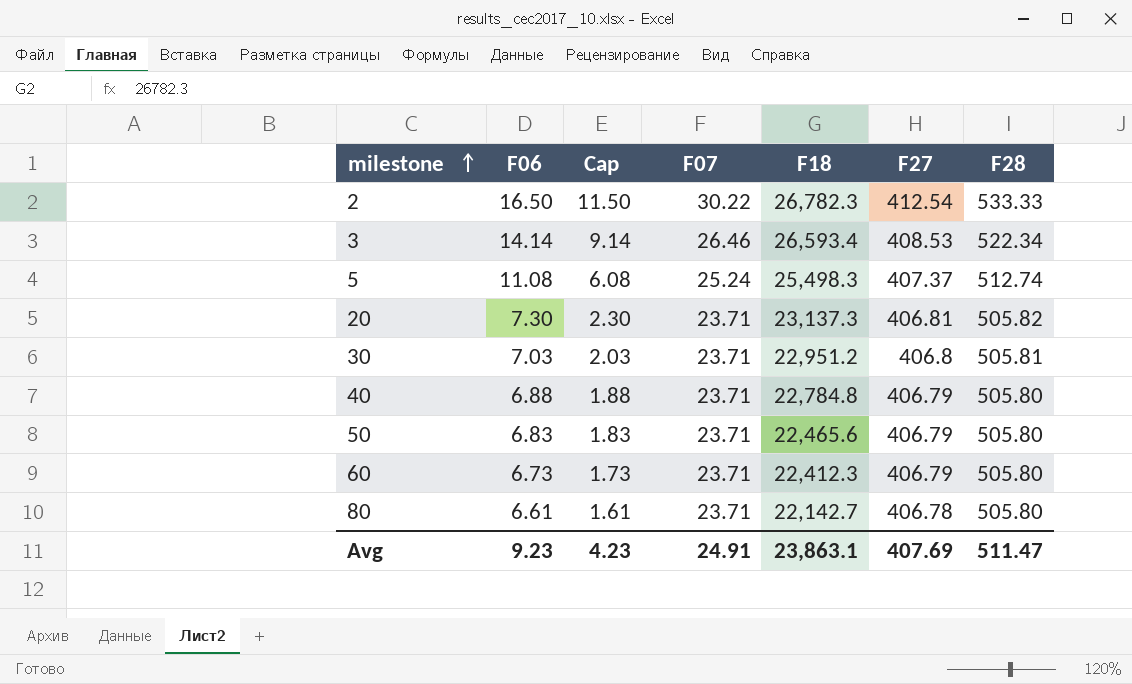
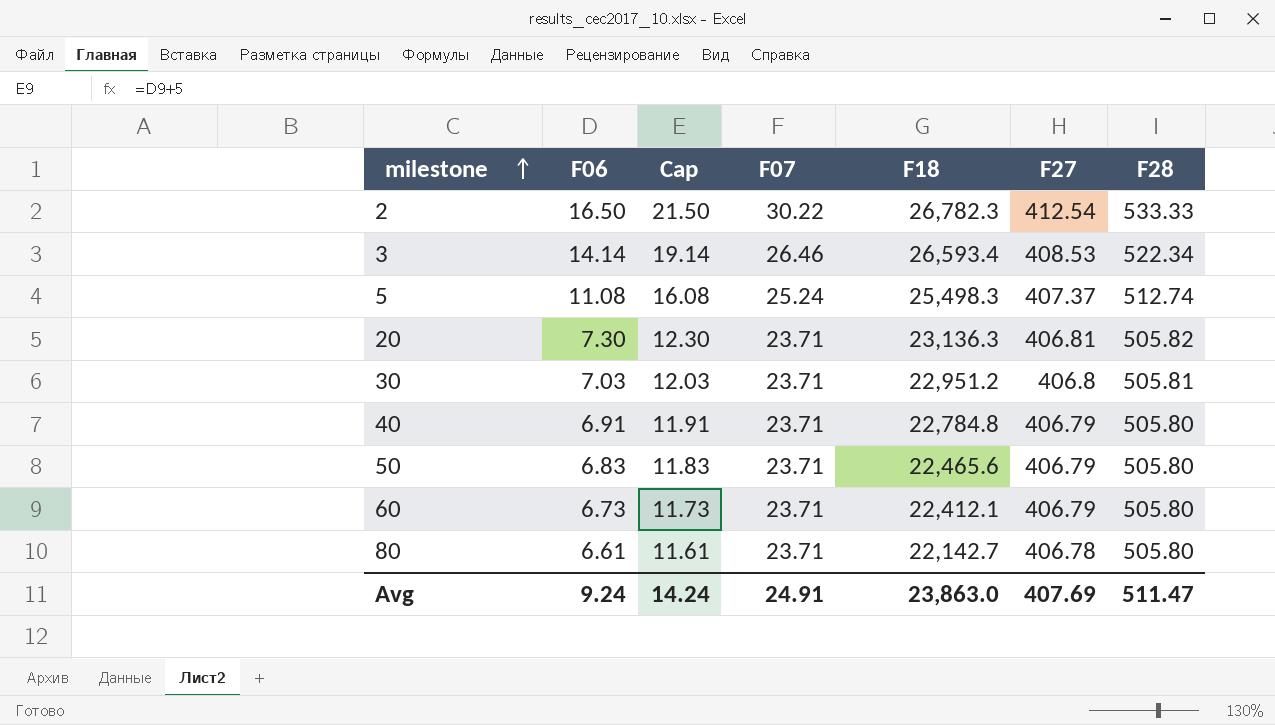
column Cap | formula: [F06] - 5 -> [F06] + 5
20 | F18: 23,137.3 -> 23,136.3
40 | F06: 6.88 -> 6.91
60 | F18: 22,412.3 -> 22,412.1
Avg | F06: 9.23 -> 9.24
Avg | Cap: 4.23 -> 14.24
Avg | F18: 23,863.1 -> 23,863.0

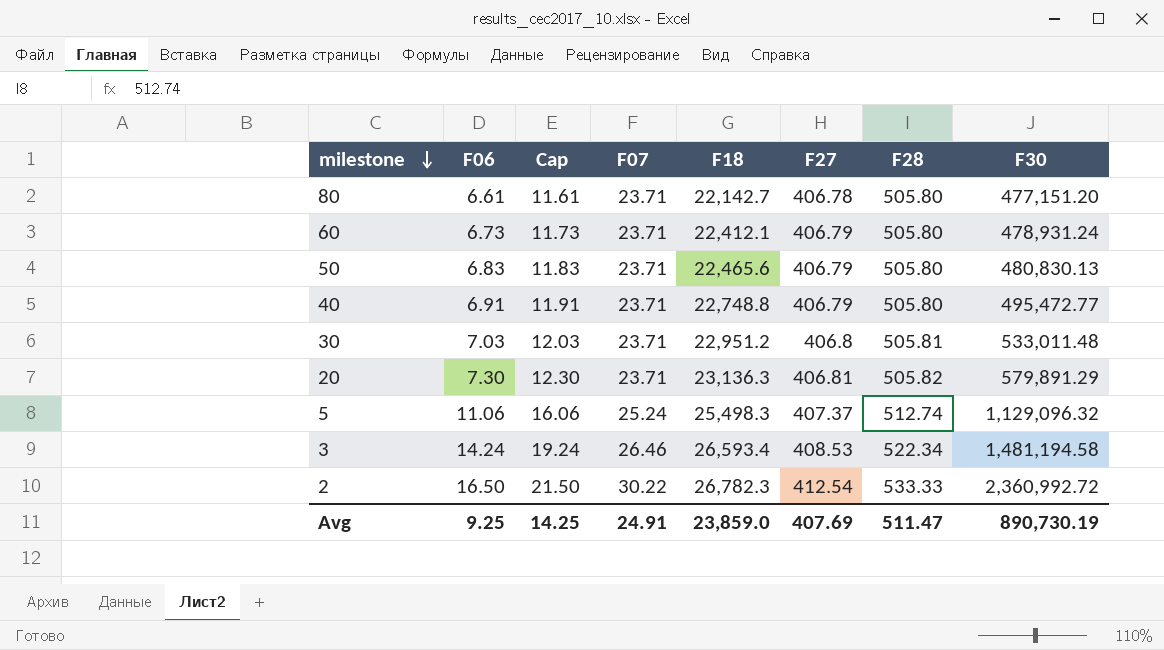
row order: milestone ascending -> milestone descending
column F30 | position: none -> 8
40 | F18: 22,784.8 -> 22,748.8
5 | F06: 11.08 -> 11.06
5 | Cap: 16.08 -> 16.06
3 | F06: 14.14 -> 14.24
3 | Cap: 19.14 -> 19.24
Avg | F06: 9.24 -> 9.25
Avg | Cap: 14.24 -> 14.25
Avg | F18: 23,863.0 -> 23,859.0

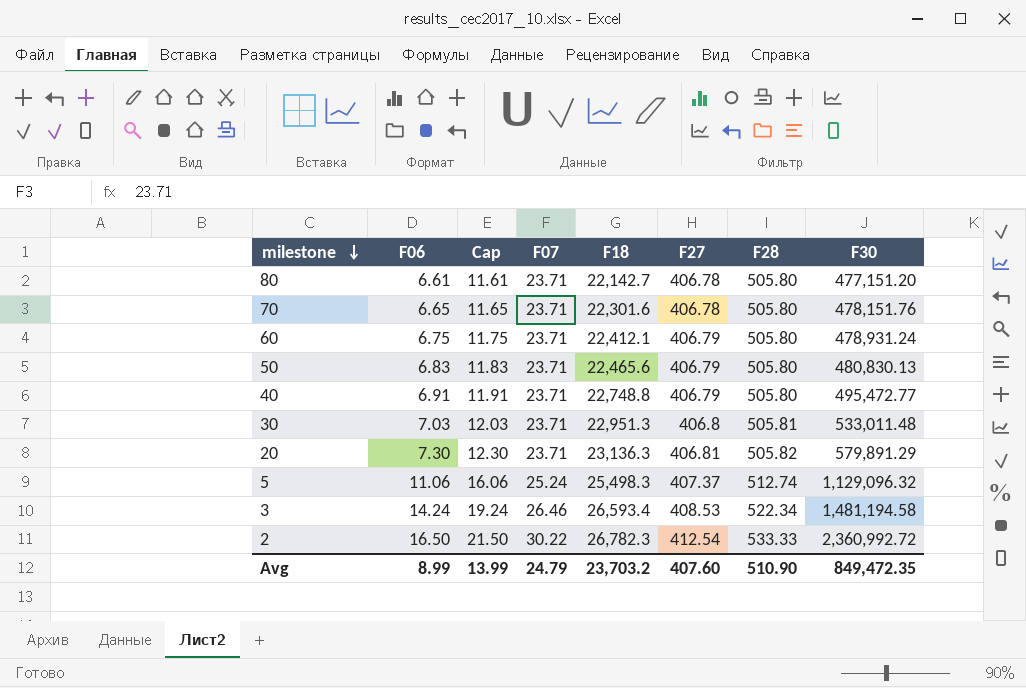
row 70: none -> 6.65 | 11.65 | 23.71 | 22,301.6 | 406.78 | 505.80 | 478,151.76
60 | F06: 6.73 -> 6.75
60 | Cap: 11.73 -> 11.75
30 | F18: 22,951.2 -> 22,951.3
Avg | F06: 9.25 -> 8.99
Avg | Cap: 14.25 -> 13.99
Avg | F07: 24.91 -> 24.79
Avg | F18: 23,859.0 -> 23,703.2
Avg | F27: 407.69 -> 407.60
Avg | F28: 511.47 -> 510.90
Avg | F30: 890,730.19 -> 849,472.35

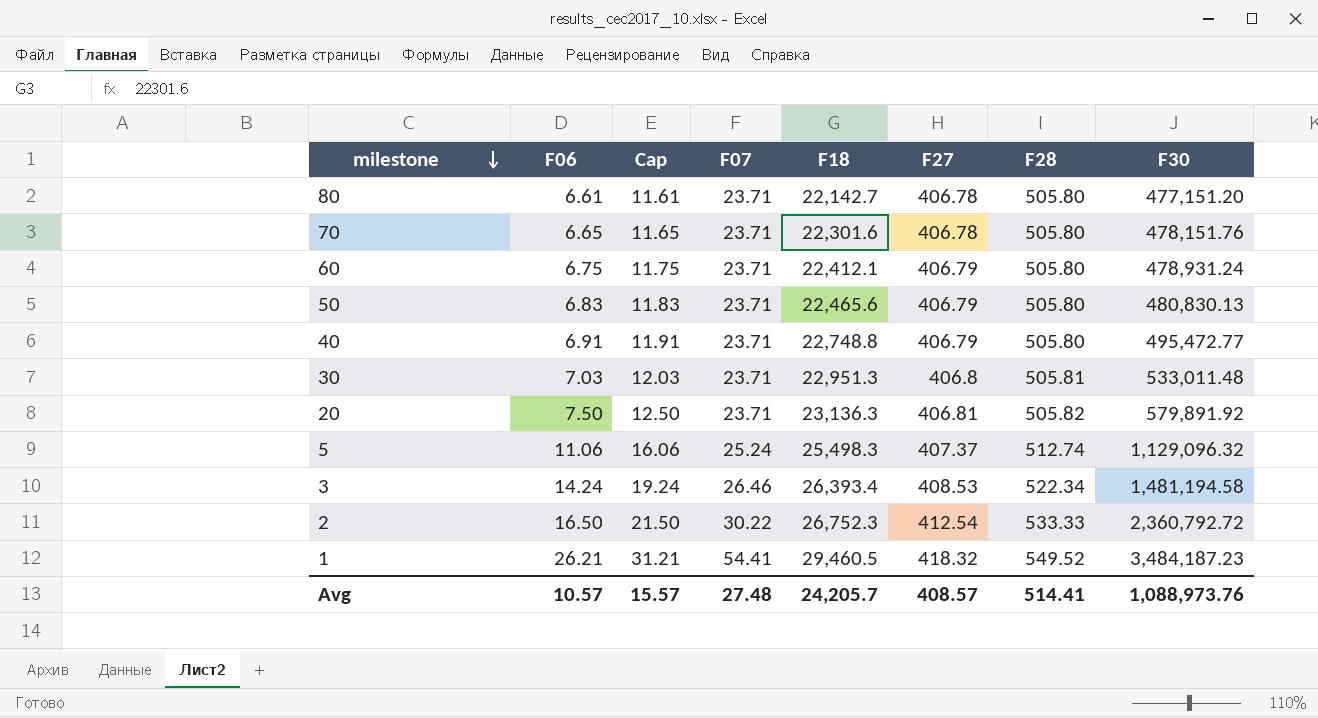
20 | F06: 7.30 -> 7.50
20 | Cap: 12.30 -> 12.50
20 | F30: 579,891.29 -> 579,891.92
3 | F18: 26,593.4 -> 26,393.4
2 | F18: 26,782.3 -> 26,752.3
2 | F30: 2,360,992.72 -> 2,360,792.72
row 1: none -> 26.21 | 31.21 | 54.41 | 29,460.5 | 418.32 | 549.52 | 3,484,187.23
Avg | F06: 8.99 -> 10.57
Avg | Cap: 13.99 -> 15.57
Avg | F07: 24.79 -> 27.48
Avg | F18: 23,703.2 -> 24,205.7
Avg | F27: 407.60 -> 408.57
Avg | F28: 510.90 -> 514.41
Avg | F30: 849,472.35 -> 1,088,973.76

